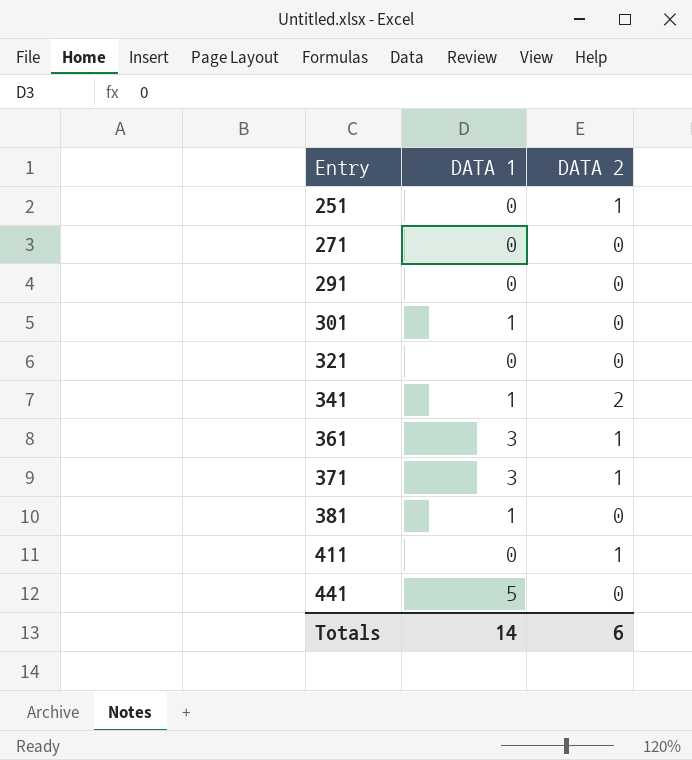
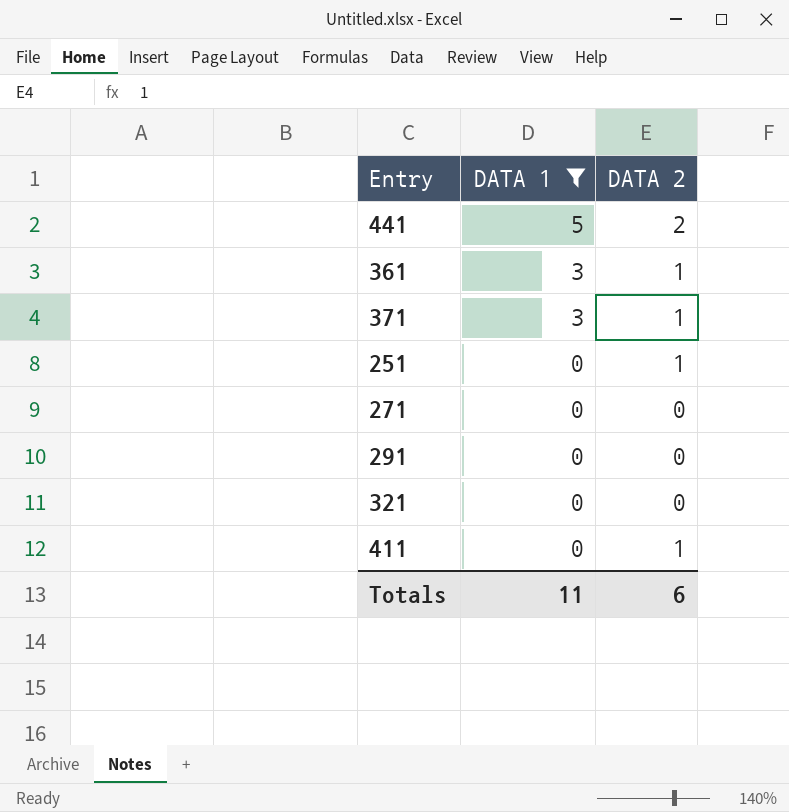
filter: none -> DATA 1 != 1
row order: Entry ascending -> DATA 1 descending
441 | DATA 2: 0 -> 2
Totals | DATA 1: 14 -> 11

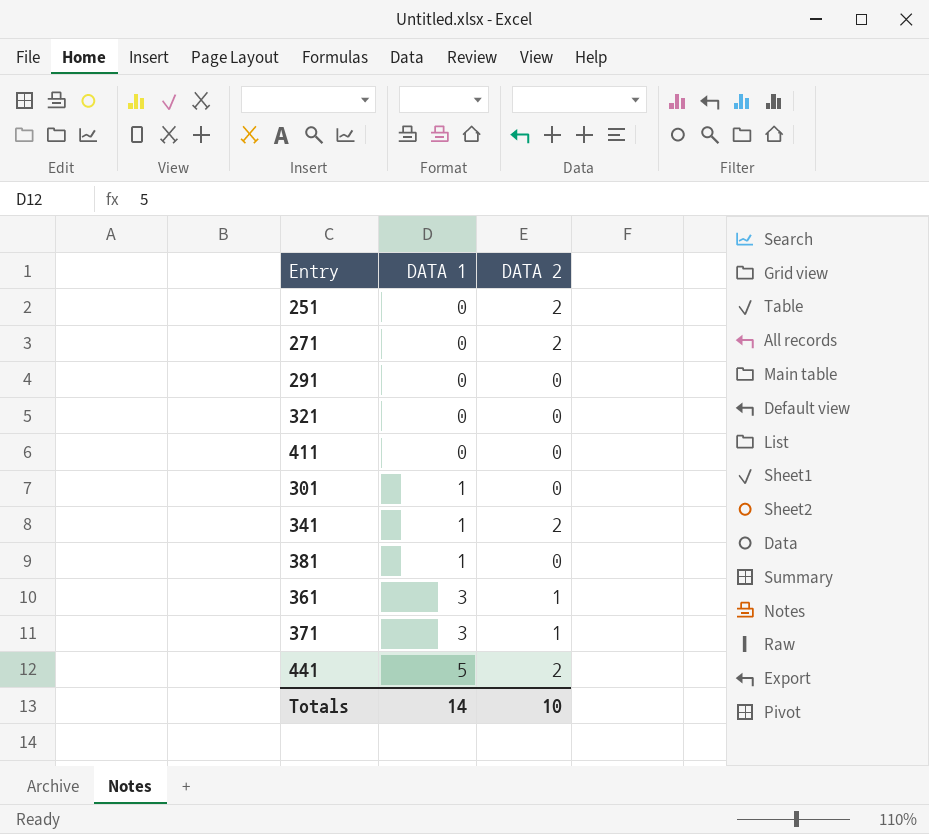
filter: DATA 1 != 1 -> none
row order: DATA 1 descending -> DATA 1 ascending
251 | DATA 2: 1 -> 2
271 | DATA 2: 0 -> 2
411 | DATA 2: 1 -> 0
Totals | DATA 1: 11 -> 14
Totals | DATA 2: 6 -> 10

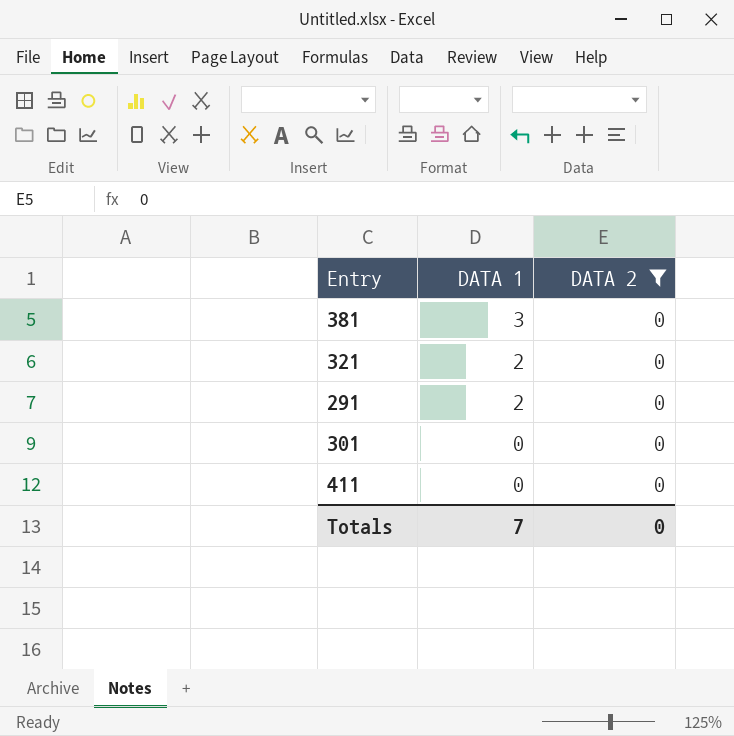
filter: none -> DATA 2 = 0
row order: DATA 1 ascending -> DATA 1 descending
381 | DATA 1: 1 -> 3
321 | DATA 1: 0 -> 2
291 | DATA 1: 0 -> 2
301 | DATA 1: 1 -> 0
Totals | DATA 1: 14 -> 7
Totals | DATA 2: 10 -> 0

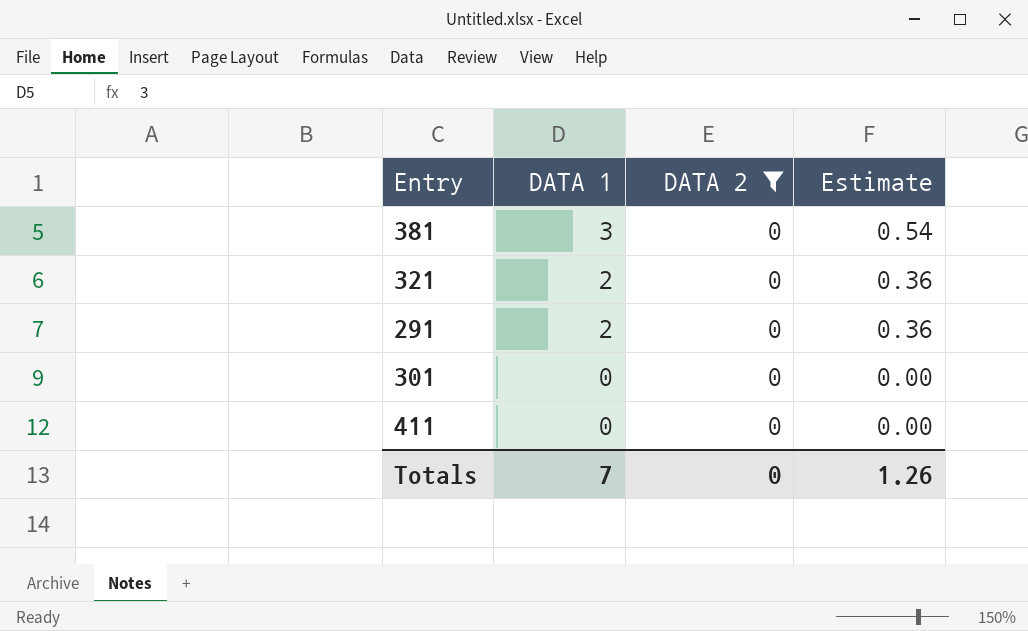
column Estimate | formula: none -> [DATA 1] * 0.18

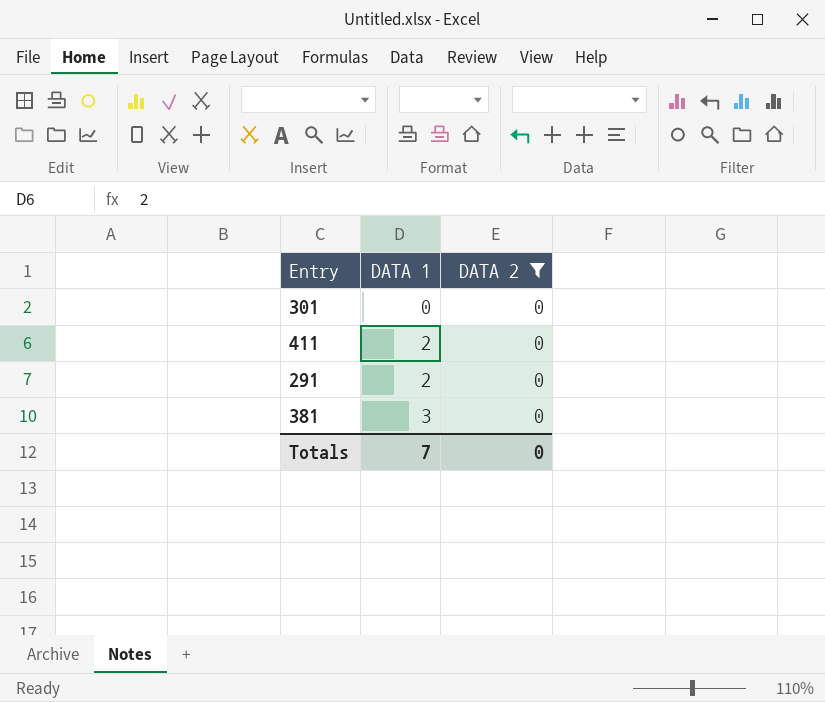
row order: DATA 1 descending -> DATA 1 ascending
column Estimate | formula: [DATA 1] * 0.18 -> none
row 321: 2 | 0 | 0.36 -> none
411 | DATA 1: 0 -> 2

